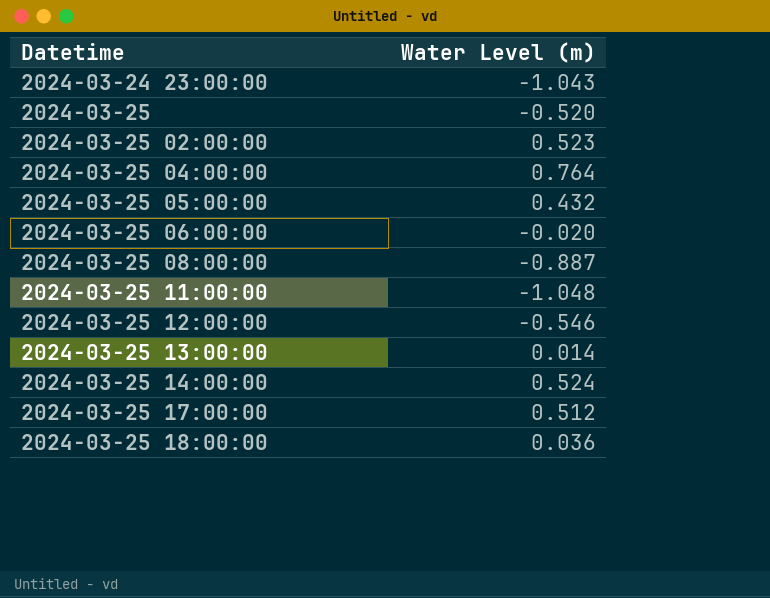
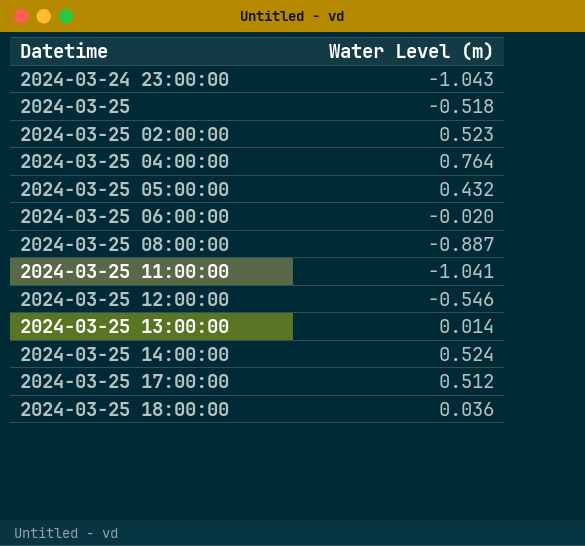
2024-03-25 | Water Level (m): -0.520 -> -0.518
2024-03-25 11:00:00 | Water Level (m): -1.048 -> -1.041

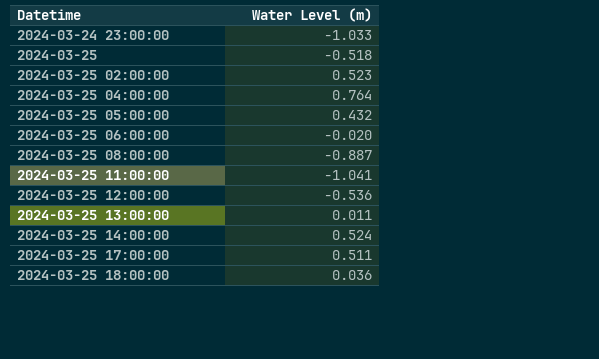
2024-03-24 23:00:00 | Water Level (m): -1.043 -> -1.033
2024-03-25 12:00:00 | Water Level (m): -0.546 -> -0.536
2024-03-25 13:00:00 | Water Level (m): 0.014 -> 0.011
2024-03-25 17:00:00 | Water Level (m): 0.512 -> 0.511

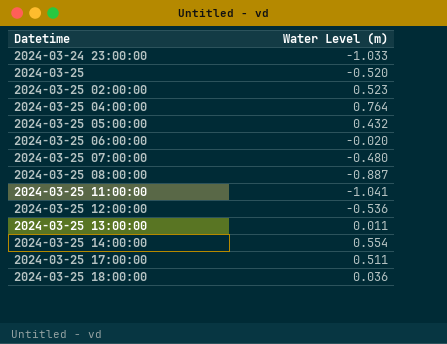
2024-03-25 | Water Level (m): -0.518 -> -0.520
row 2024-03-25 07:00:00: none -> -0.480
2024-03-25 14:00:00 | Water Level (m): 0.524 -> 0.554

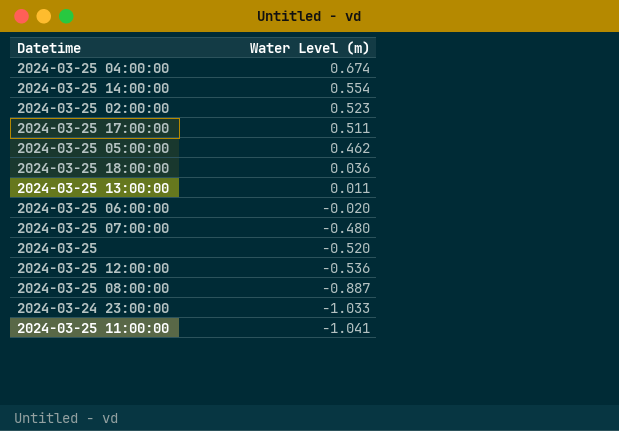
row order: Datetime ascending -> Water Level (m) descending
2024-03-25 04:00:00 | Water Level (m): 0.764 -> 0.674
2024-03-25 05:00:00 | Water Level (m): 0.432 -> 0.462

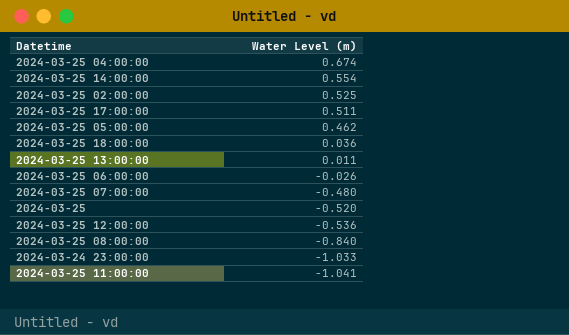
2024-03-25 02:00:00 | Water Level (m): 0.523 -> 0.525
2024-03-25 06:00:00 | Water Level (m): -0.020 -> -0.026
2024-03-25 08:00:00 | Water Level (m): -0.887 -> -0.840

